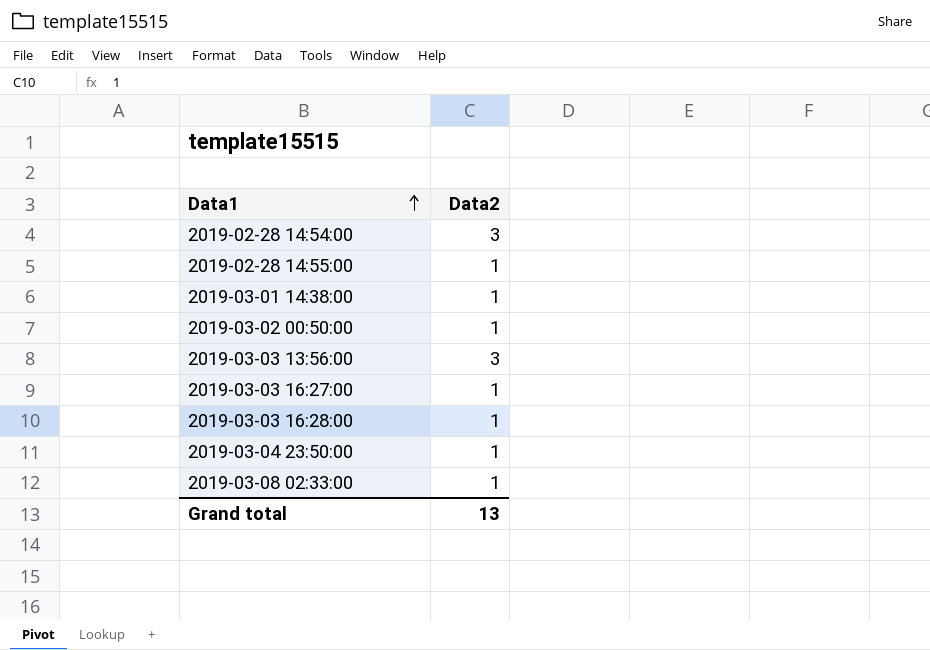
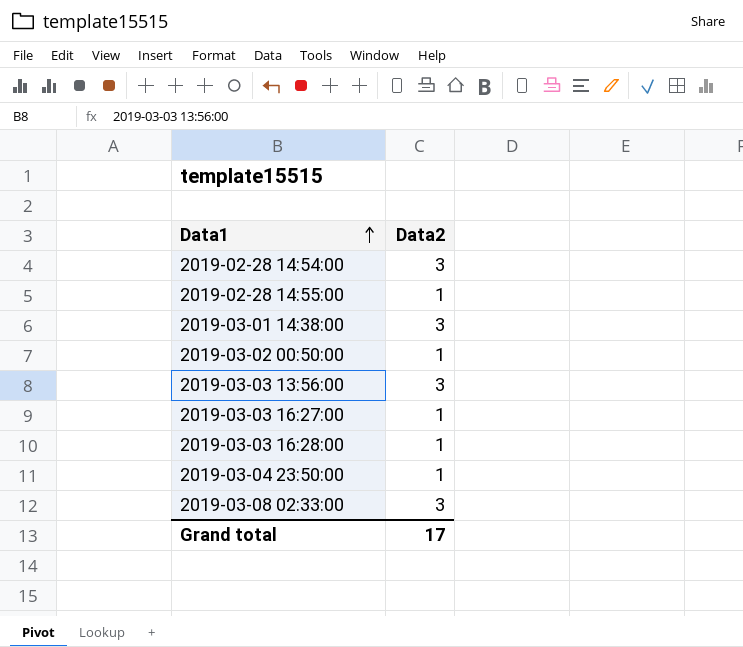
2019-03-01 14:38:00 | Data2: 1 -> 3
2019-03-08 02:33:00 | Data2: 1 -> 3
Grand total | Data2: 13 -> 17

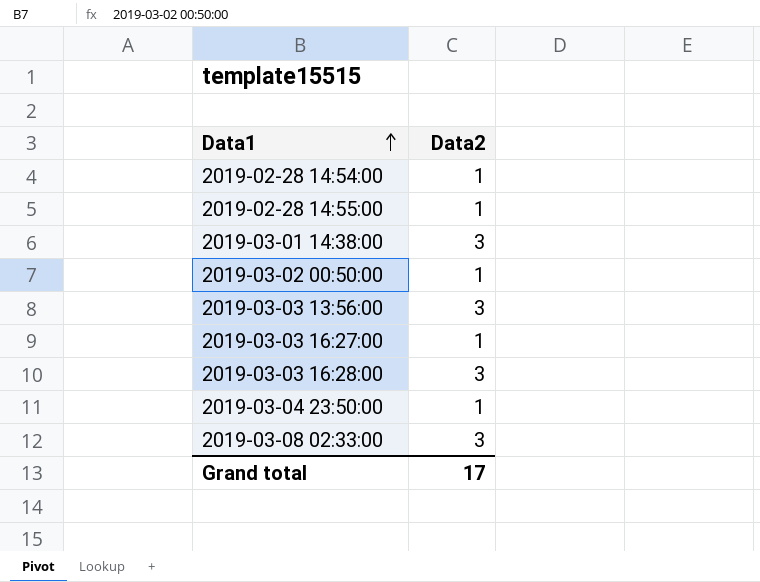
2019-02-28 14:54:00 | Data2: 3 -> 1
2019-03-03 16:28:00 | Data2: 1 -> 3

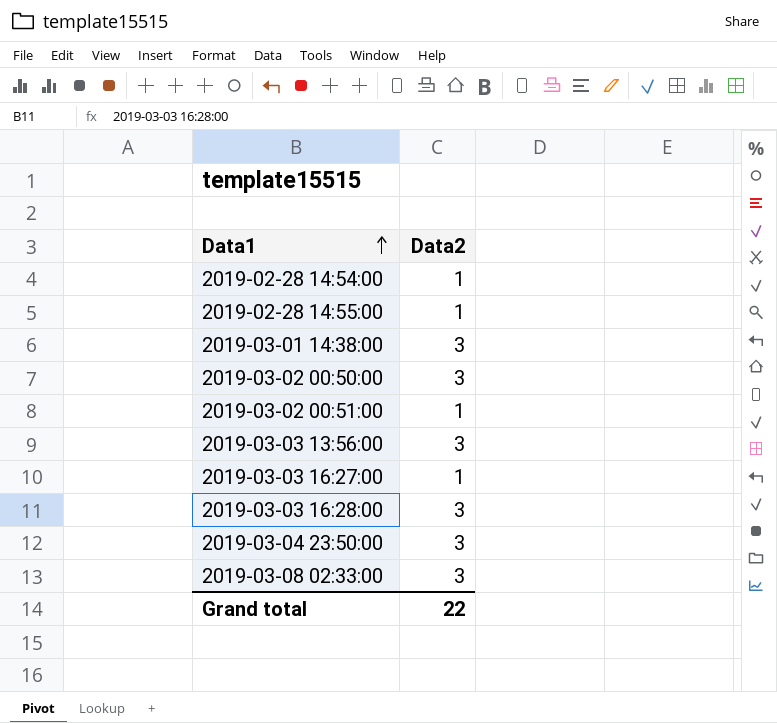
2019-03-02 00:50:00 | Data2: 1 -> 3
row 2019-03-02 00:51:00: none -> 1
2019-03-04 23:50:00 | Data2: 1 -> 3
Grand total | Data2: 17 -> 22

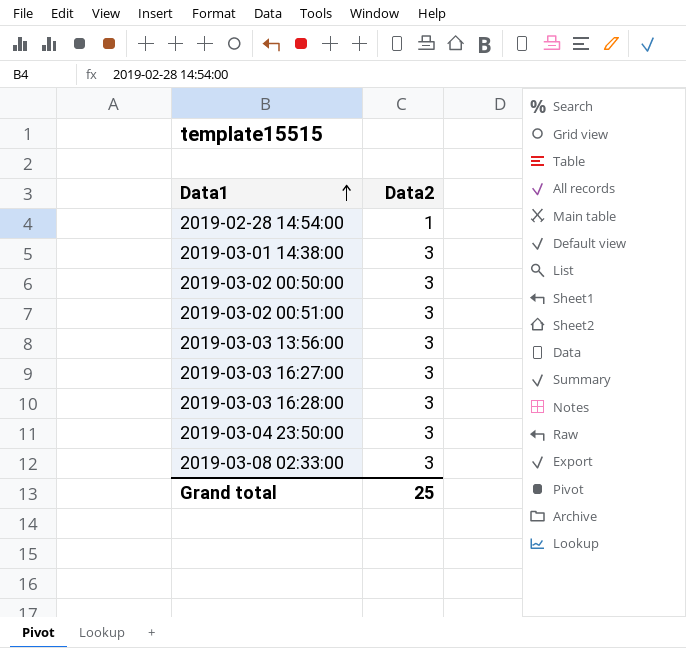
row 2019-02-28 14:55:00: 1 -> none
2019-03-02 00:51:00 | Data2: 1 -> 3
2019-03-03 16:27:00 | Data2: 1 -> 3
Grand total | Data2: 22 -> 25

